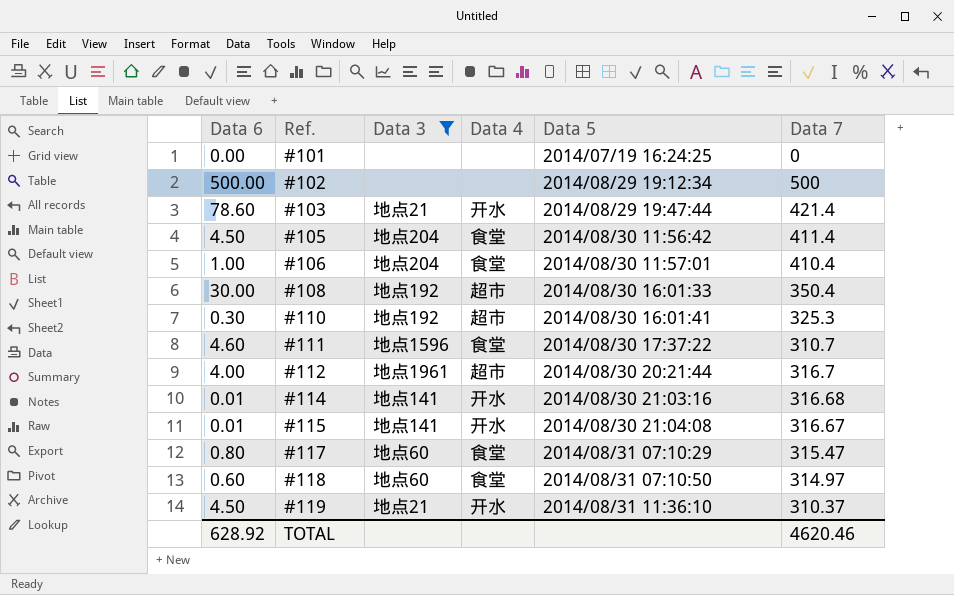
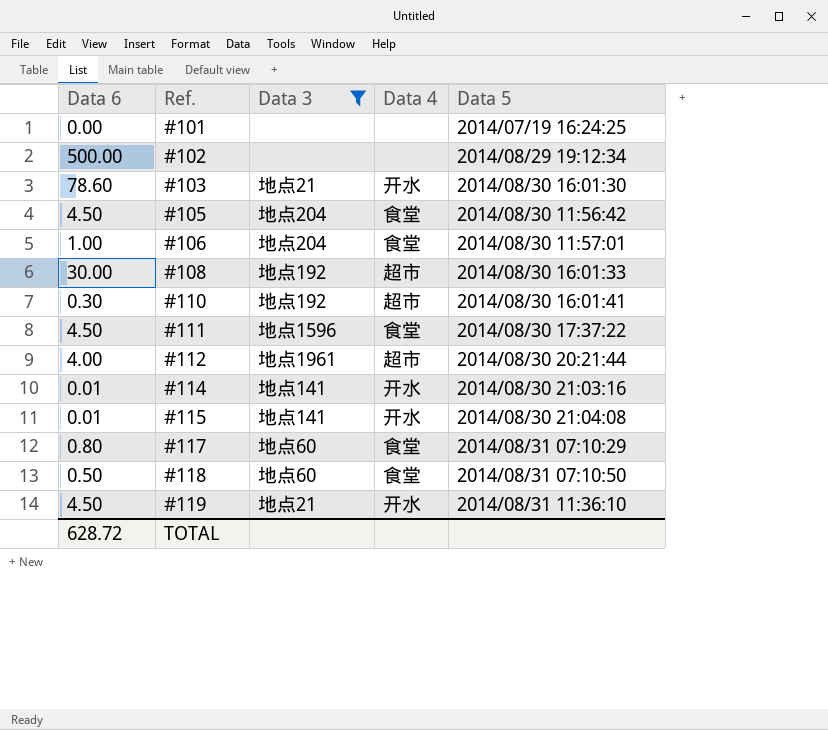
column Data 7 | position: 6 -> none
#103 | Data 5: 2014/08/29 19:47:44 -> 2014/08/30 16:01:30
#111 | Data 6: 4.60 -> 4.50
#118 | Data 6: 0.60 -> 0.50
TOTAL | Data 6: 628.92 -> 628.72

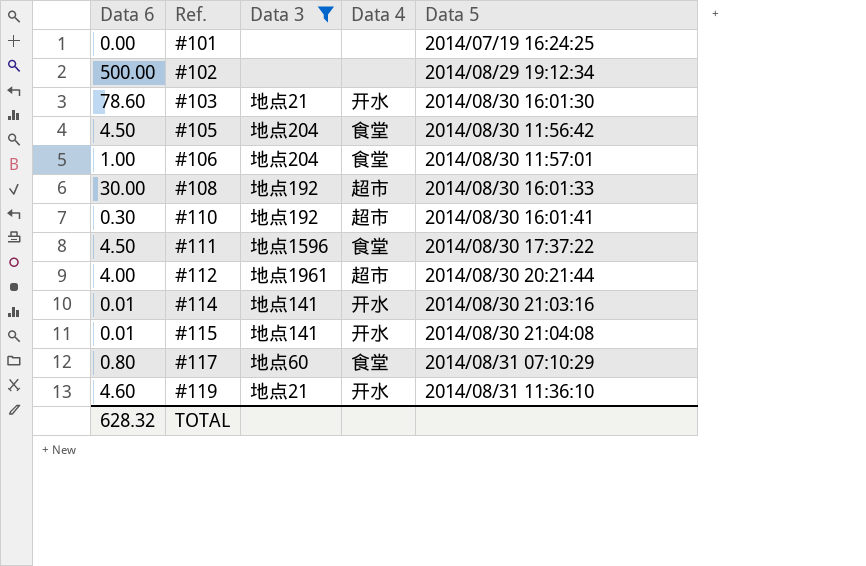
row #118: 0.50 | 地点60 | 食堂 | 2014/08/31 07:10:50 -> none
#119 | Data 6: 4.50 -> 4.60
TOTAL | Data 6: 628.72 -> 628.32

